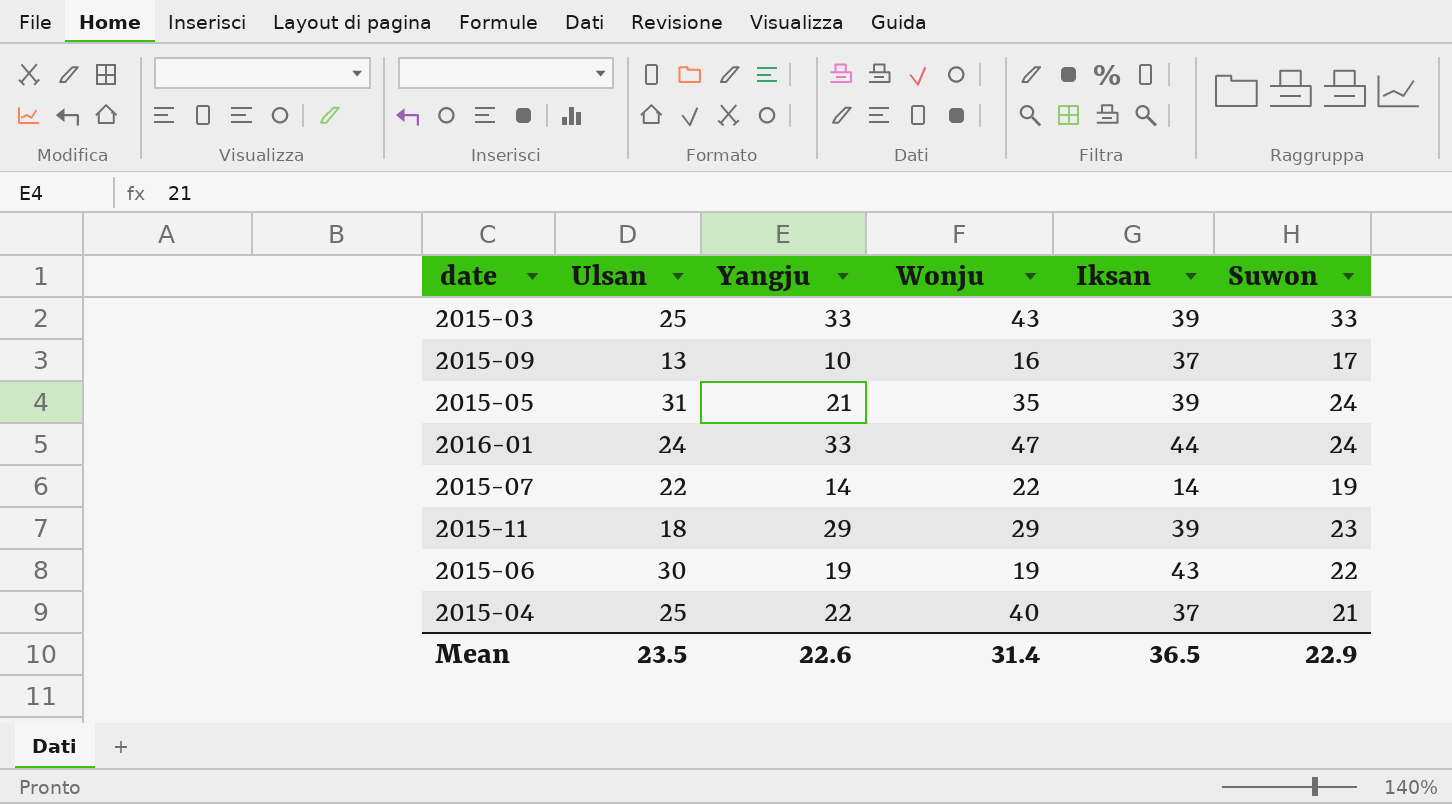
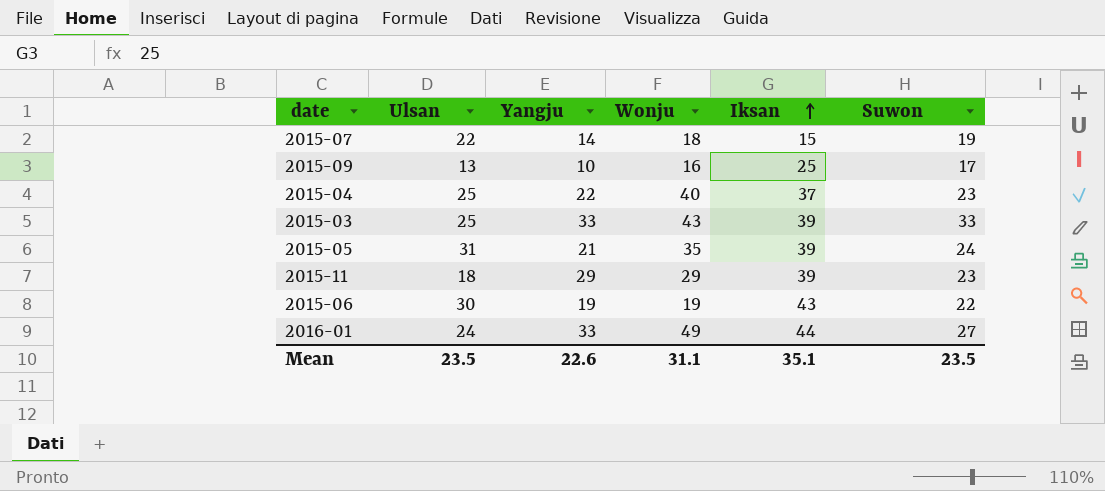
row order: none -> Iksan ascending
2015-07 | Wonju: 22 -> 18
2015-07 | Iksan: 14 -> 15
2015-09 | Iksan: 37 -> 25
2015-04 | Suwon: 21 -> 23
2016-01 | Wonju: 47 -> 49
2016-01 | Suwon: 24 -> 27
Mean | Wonju: 31.4 -> 31.1
Mean | Iksan: 36.5 -> 35.1
Mean | Suwon: 22.9 -> 23.5

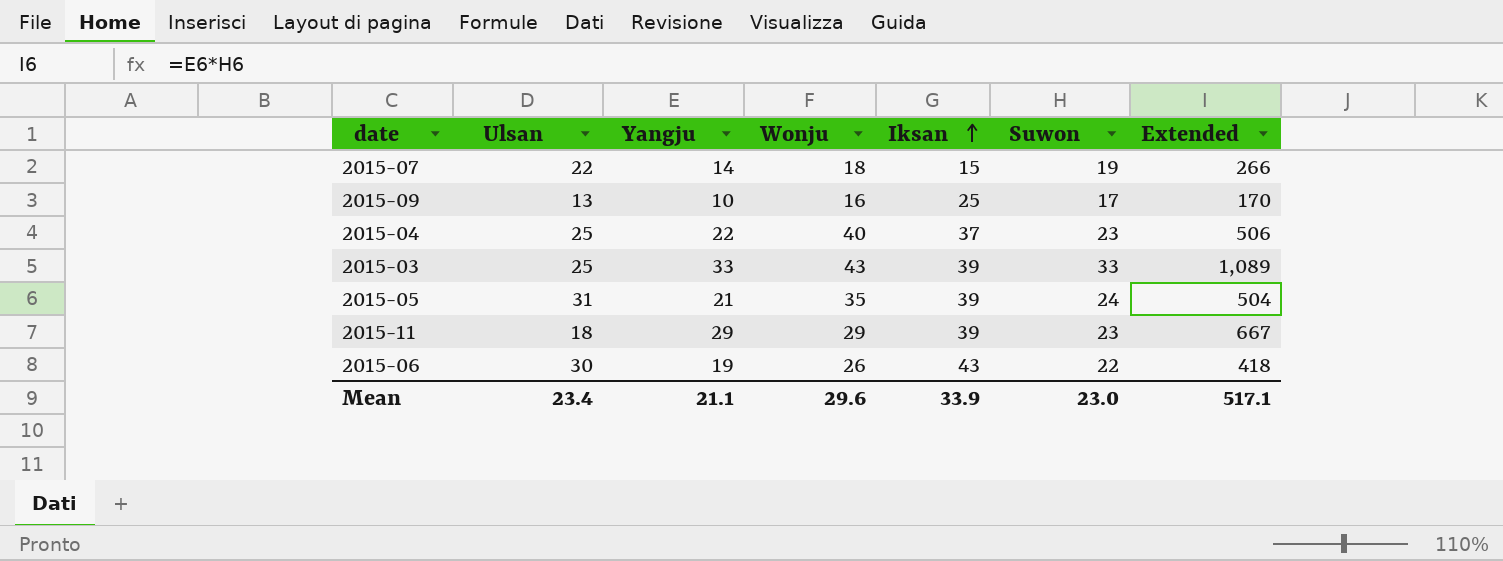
column Extended | formula: none -> [Yangju] * [Suwon]
row 2016-01: 24 | 33 | 49 | 44 | 27 -> none
2015-06 | Wonju: 19 -> 26
Mean | Ulsan: 23.5 -> 23.4
Mean | Yangju: 22.6 -> 21.1
Mean | Wonju: 31.1 -> 29.6
Mean | Iksan: 35.1 -> 33.9
Mean | Suwon: 23.5 -> 23.0

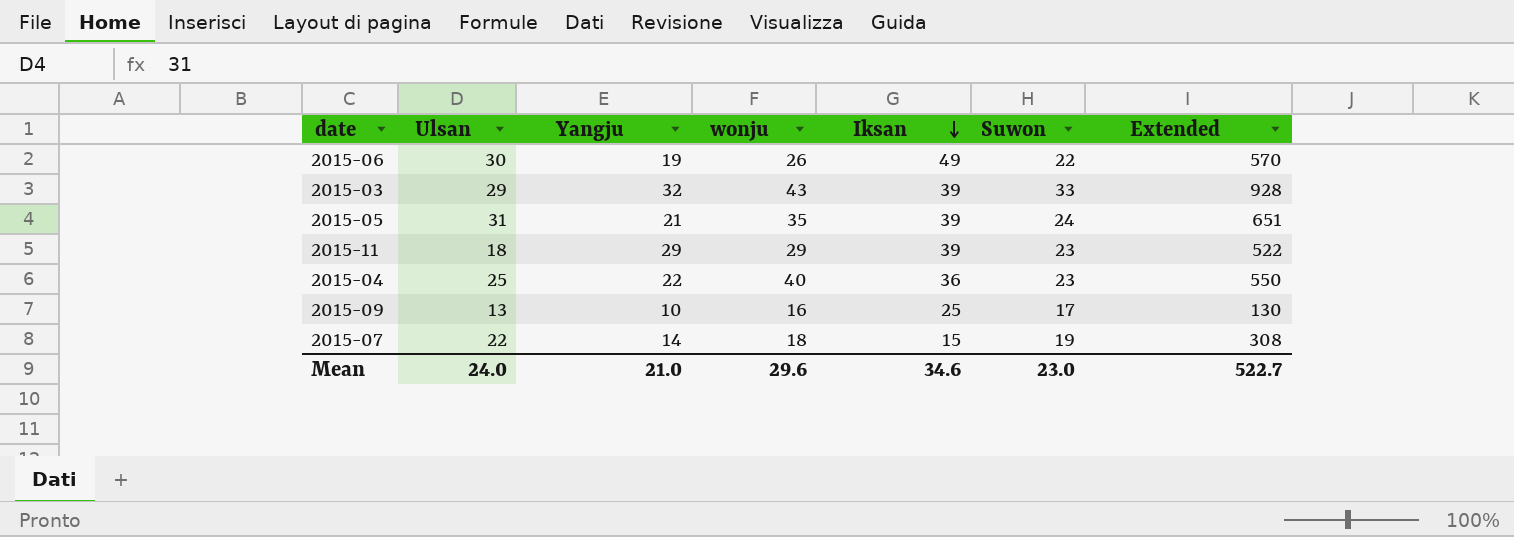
row order: Iksan ascending -> Iksan descending
column name: Wonju -> wonju
column Extended | formula: [Yangju] * [Suwon] -> [Ulsan] * [Yangju]
2015-06 | Iksan: 43 -> 49
2015-03 | Ulsan: 25 -> 29
2015-03 | Yangju: 33 -> 32
2015-04 | Iksan: 37 -> 36
Mean | Ulsan: 23.4 -> 24.0
Mean | Yangju: 21.1 -> 21.0
Mean | Iksan: 33.9 -> 34.6
Mean | Extended: 517.1 -> 522.7

